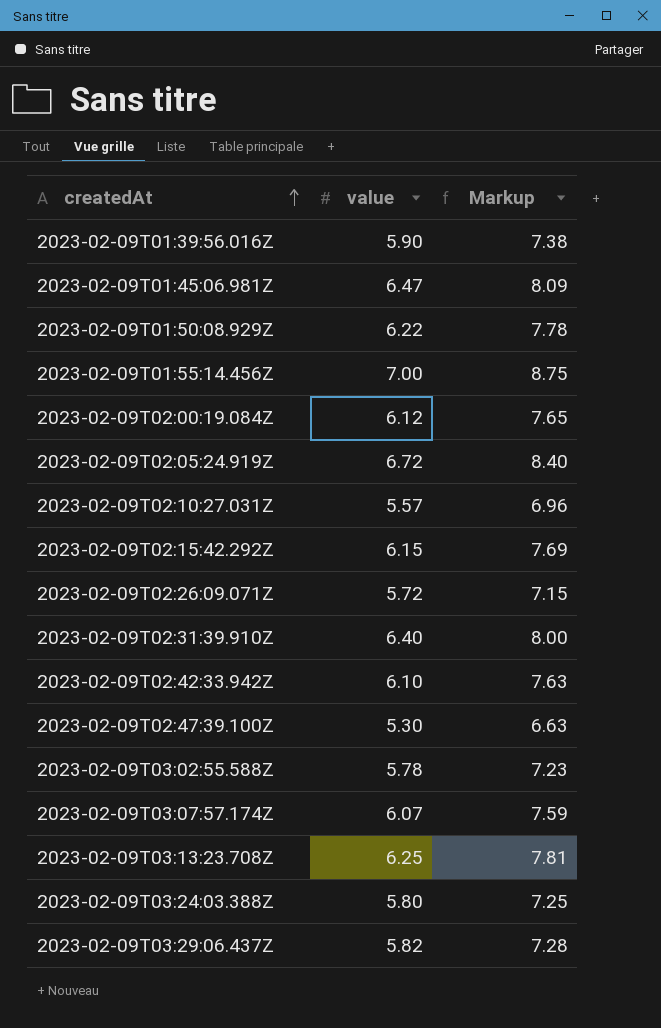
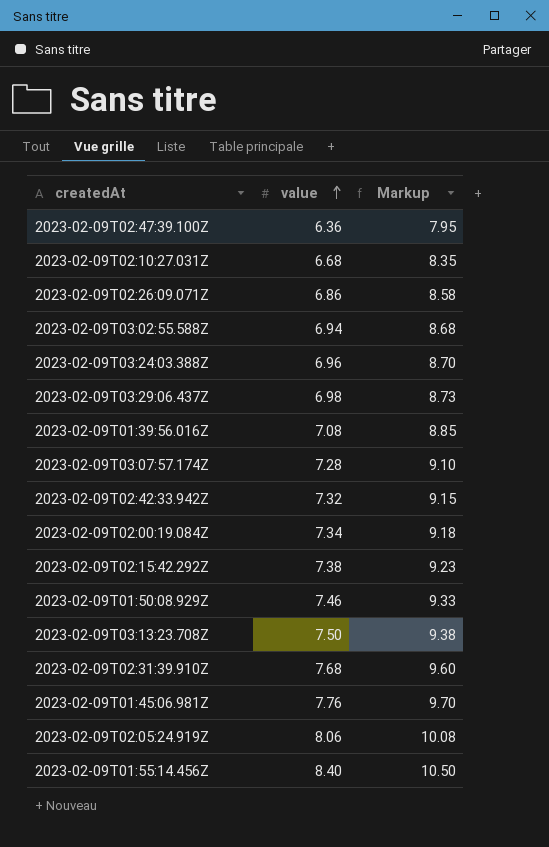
row order: createdAt ascending -> value ascending
2023-02-09T02:47:39.100Z | value: 5.30 -> 6.36
2023-02-09T02:47:39.100Z | Markup: 6.63 -> 7.95
2023-02-09T02:10:27.031Z | value: 5.57 -> 6.68
2023-02-09T02:10:27.031Z | Markup: 6.96 -> 8.35
2023-02-09T02:26:09.071Z | value: 5.72 -> 6.86
2023-02-09T02:26:09.071Z | Markup: 7.15 -> 8.58
2023-02-09T03:02:55.588Z | value: 5.78 -> 6.94
2023-02-09T03:02:55.588Z | Markup: 7.23 -> 8.68
2023-02-09T03:24:03.388Z | value: 5.80 -> 6.96
2023-02-09T03:24:03.388Z | Markup: 7.25 -> 8.70
2023-02-09T03:29:06.437Z | value: 5.82 -> 6.98
2023-02-09T03:29:06.437Z | Markup: 7.28 -> 8.73
2023-02-09T01:39:56.016Z | value: 5.90 -> 7.08
2023-02-09T01:39:56.016Z | Markup: 7.38 -> 8.85
2023-02-09T03:07:57.174Z | value: 6.07 -> 7.28
2023-02-09T03:07:57.174Z | Markup: 7.59 -> 9.10
2023-02-09T02:42:33.942Z | value: 6.10 -> 7.32
2023-02-09T02:42:33.942Z | Markup: 7.63 -> 9.15
2023-02-09T02:00:19.084Z | value: 6.12 -> 7.34
2023-02-09T02:00:19.084Z | Markup: 7.65 -> 9.18
2023-02-09T02:15:42.292Z | value: 6.15 -> 7.38
2023-02-09T02:15:42.292Z | Markup: 7.69 -> 9.23
2023-02-09T01:50:08.929Z | value: 6.22 -> 7.46
2023-02-09T01:50:08.929Z | Markup: 7.78 -> 9.33
2023-02-09T03:13:23.708Z | value: 6.25 -> 7.50
2023-02-09T03:13:23.708Z | Markup: 7.81 -> 9.38
2023-02-09T02:31:39.910Z | value: 6.40 -> 7.68
2023-02-09T02:31:39.910Z | Markup: 8.00 -> 9.60
2023-02-09T01:45:06.981Z | value: 6.47 -> 7.76
2023-02-09T01:45:06.981Z | Markup: 8.09 -> 9.70
2023-02-09T02:05:24.919Z | value: 6.72 -> 8.06
2023-02-09T02:05:24.919Z | Markup: 8.40 -> 10.08
2023-02-09T01:55:14.456Z | value: 7.00 -> 8.40
2023-02-09T01:55:14.456Z | Markup: 8.75 -> 10.50

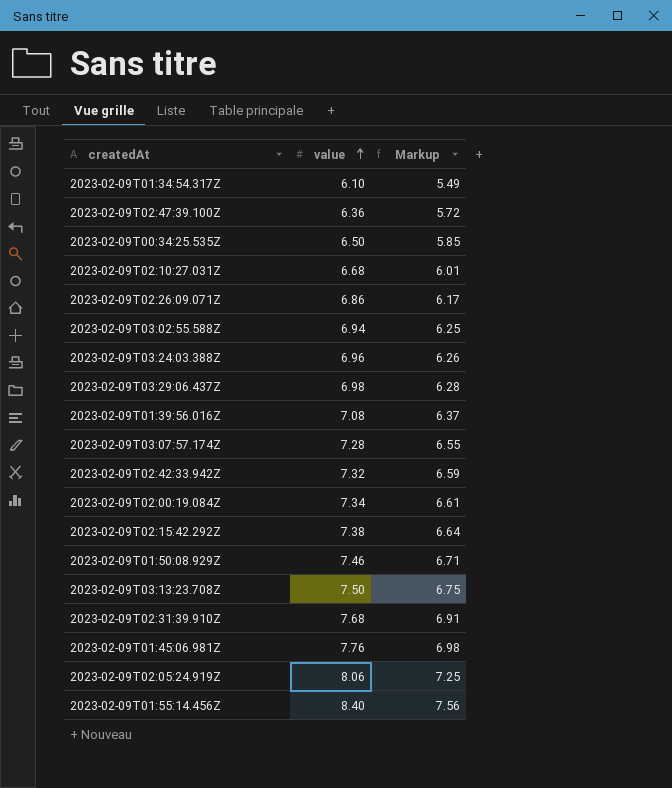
column Markup | formula: [value] * 1.25 -> [value] * 0.9
row 2023-02-09T01:34:54.317Z: none -> 6.10 | 5.49
row 2023-02-09T00:34:25.535Z: none -> 6.50 | 5.85

